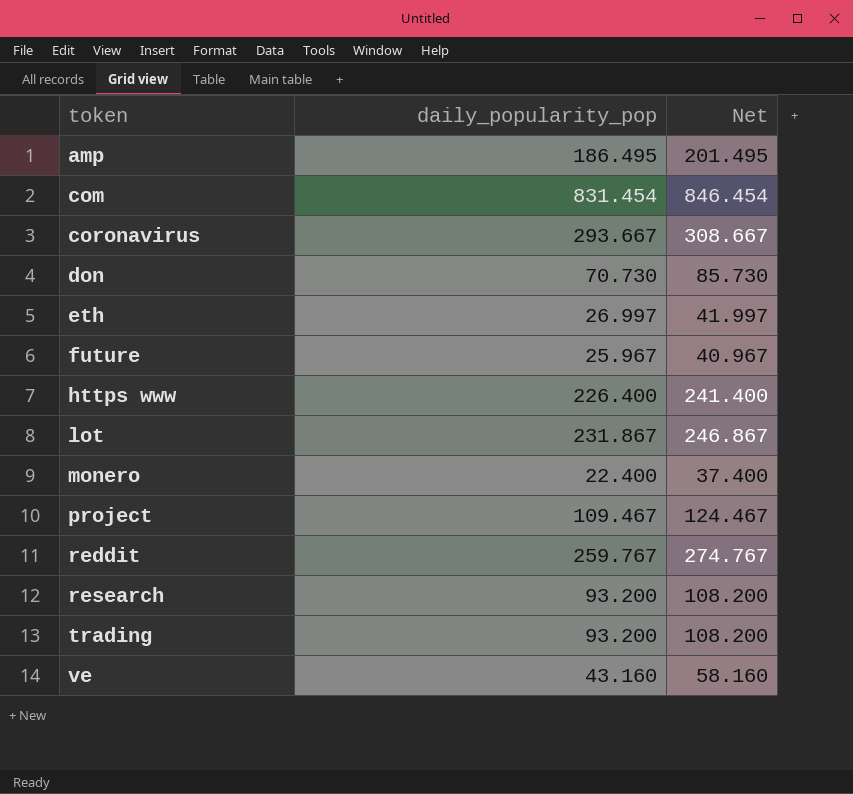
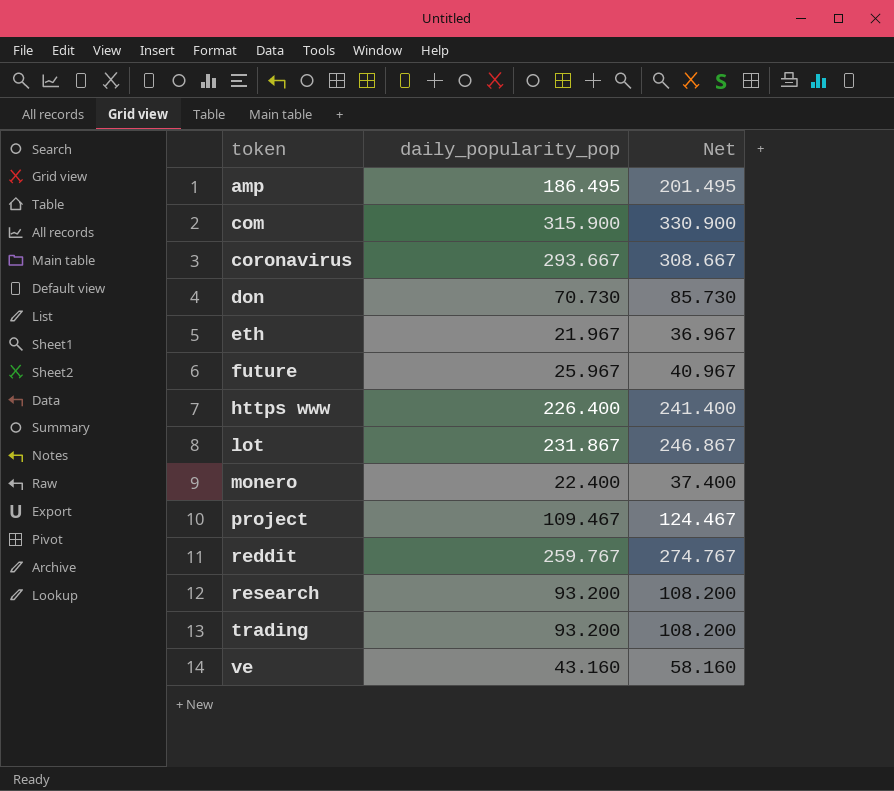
com | daily_popularity_pop: 831.454 -> 315.900
com | Net: 846.454 -> 330.900
eth | daily_popularity_pop: 26.997 -> 21.967
eth | Net: 41.997 -> 36.967

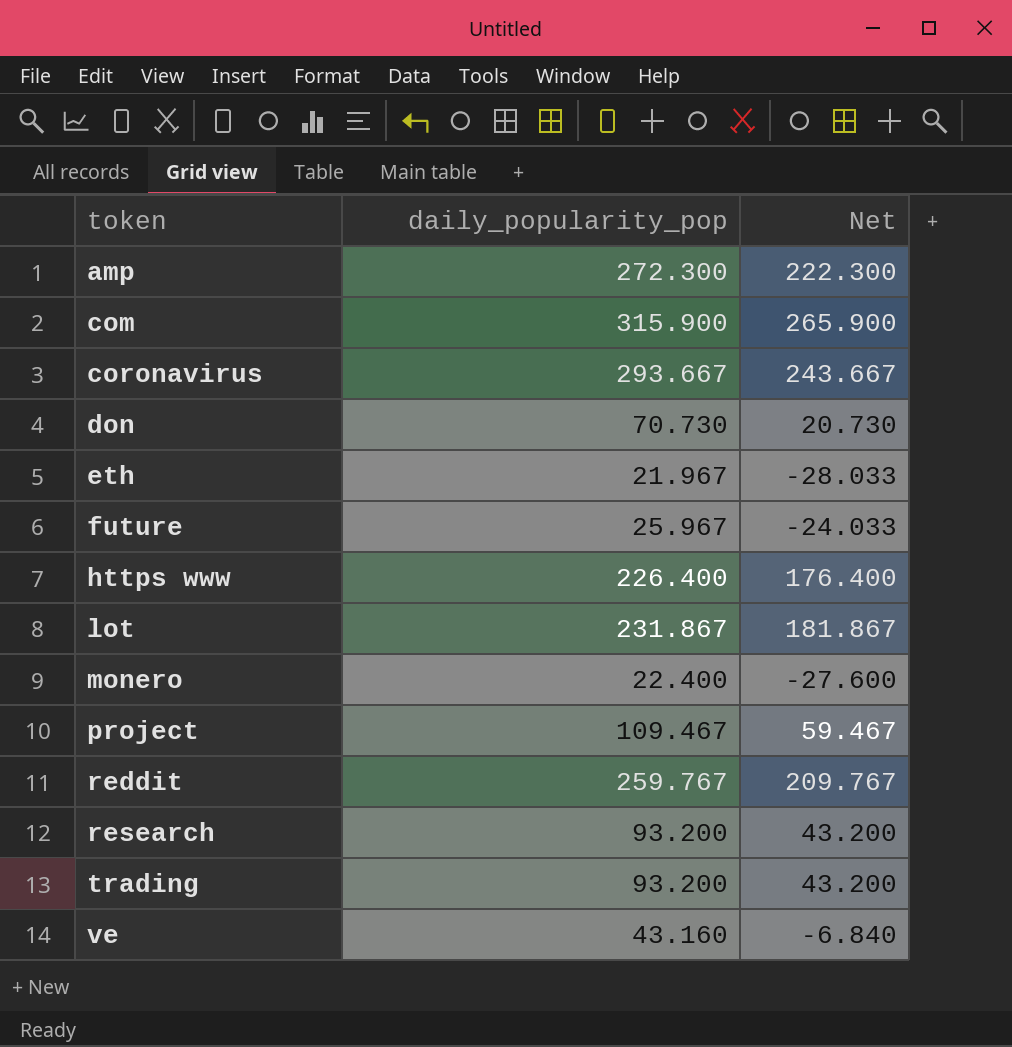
column Net | formula: [daily_popularity_pop] + 15 -> [daily_popularity_pop] - 50
amp | daily_popularity_pop: 186.495 -> 272.300

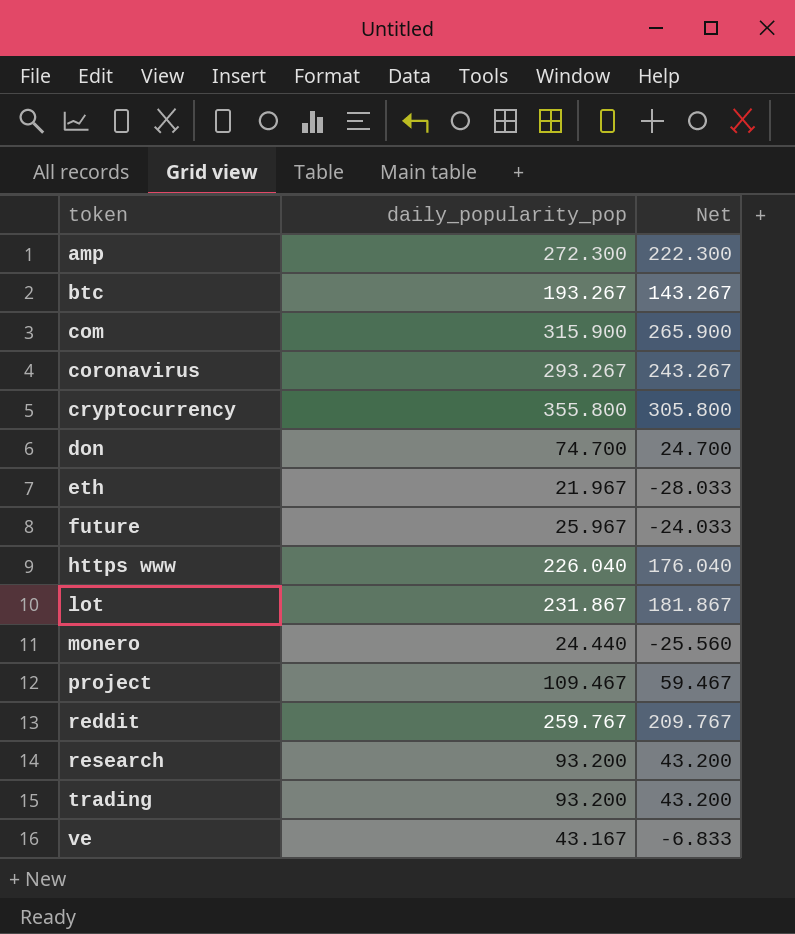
row btc: none -> 193.267 | 143.267
coronavirus | daily_popularity_pop: 293.667 -> 293.267
coronavirus | Net: 243.667 -> 243.267
row cryptocurrency: none -> 355.800 | 305.800
don | daily_popularity_pop: 70.730 -> 74.700
don | Net: 20.730 -> 24.700
https www | daily_popularity_pop: 226.400 -> 226.040
https www | Net: 176.400 -> 176.040
monero | daily_popularity_pop: 22.400 -> 24.440
monero | Net: -27.600 -> -25.560
ve | daily_popularity_pop: 43.160 -> 43.167
ve | Net: -6.840 -> -6.833

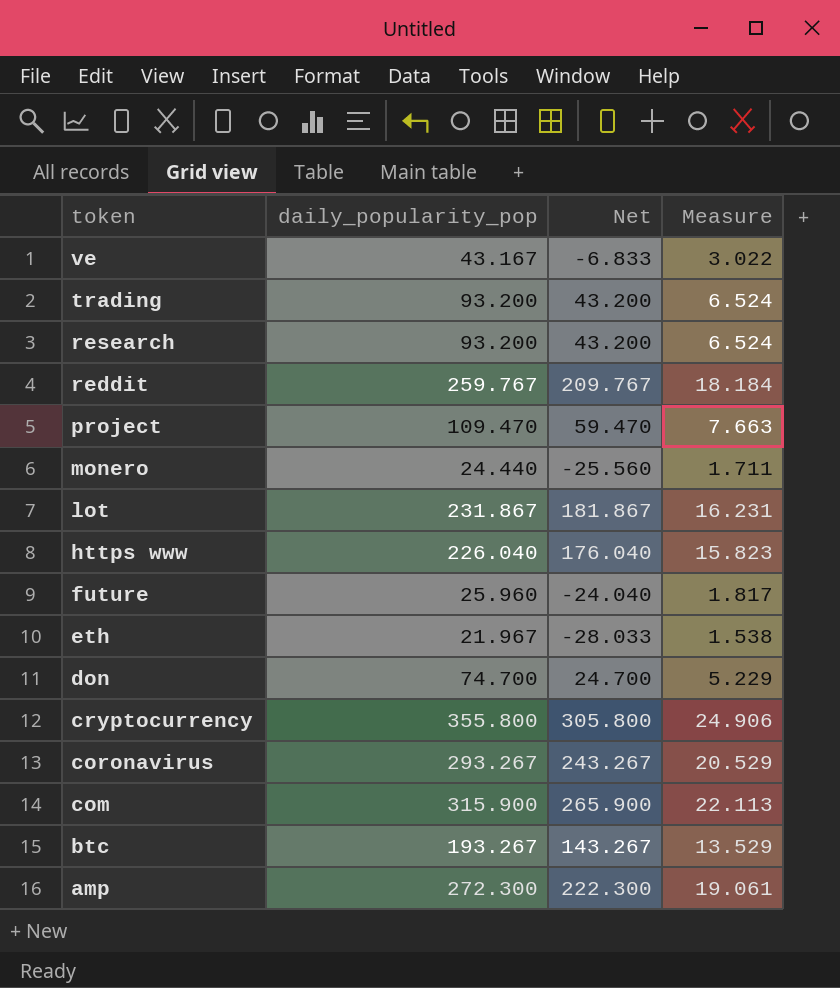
row order: token ascending -> token descending
column Measure | formula: none -> [daily_popularity_pop] * 0.07
project | daily_popularity_pop: 109.467 -> 109.470
project | Net: 59.467 -> 59.470
future | daily_popularity_pop: 25.967 -> 25.960
future | Net: -24.033 -> -24.040

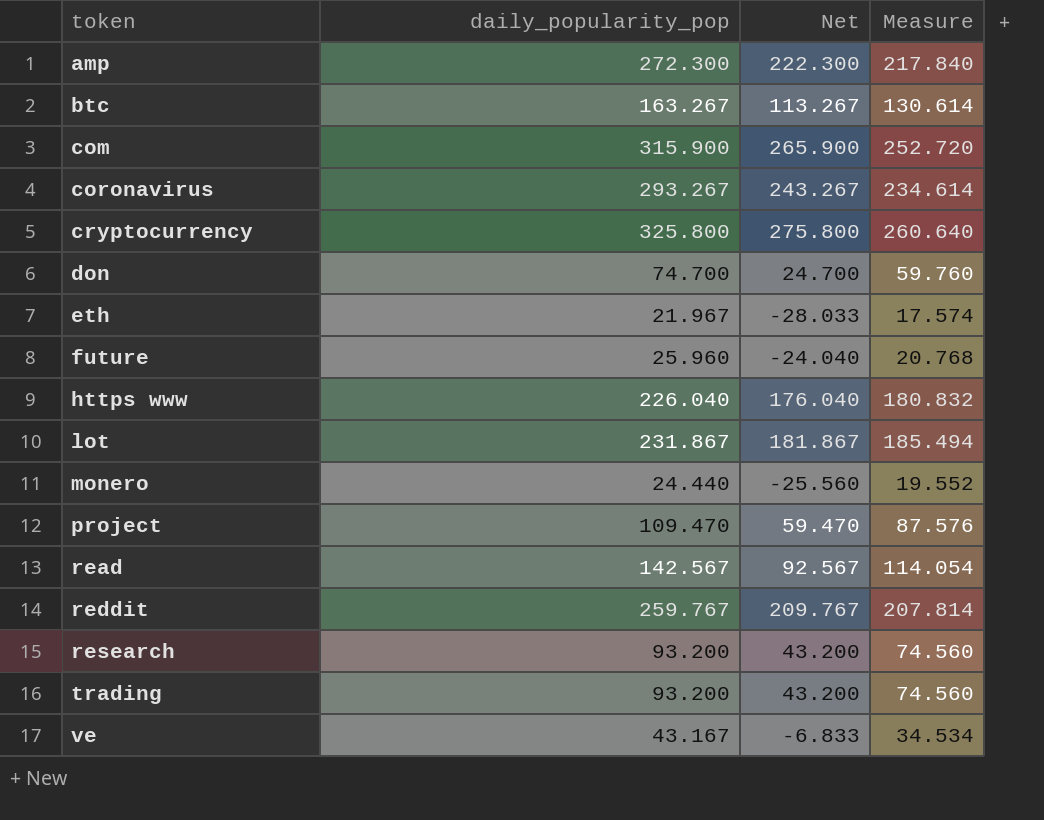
row order: token descending -> token ascending
column Measure | formula: [daily_popularity_pop] * 0.07 -> [daily_popularity_pop] * 0.8
btc | daily_popularity_pop: 193.267 -> 163.267
btc | Net: 143.267 -> 113.267
cryptocurrency | daily_popularity_pop: 355.800 -> 325.800
cryptocurrency | Net: 305.800 -> 275.800
row read: none -> 142.567 | 92.567 | 114.054

